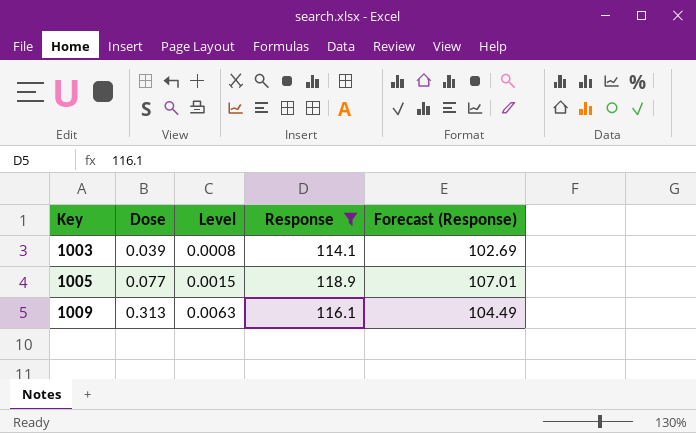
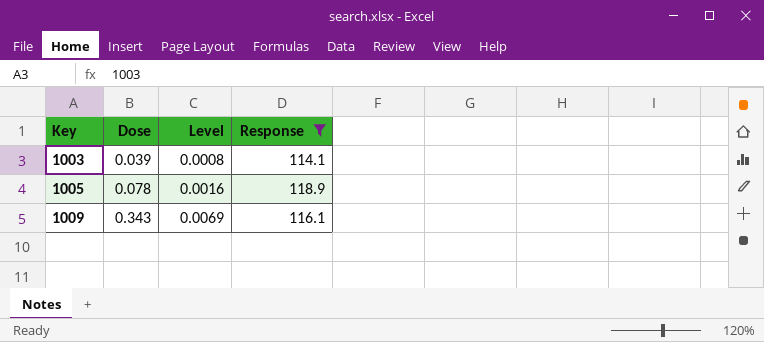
column Forecast (Response) | formula: [Response] * 0.9 -> none
1005 | Dose: 0.077 -> 0.078
1005 | Level: 0.0015 -> 0.0016
1009 | Dose: 0.313 -> 0.343
1009 | Level: 0.0063 -> 0.0069

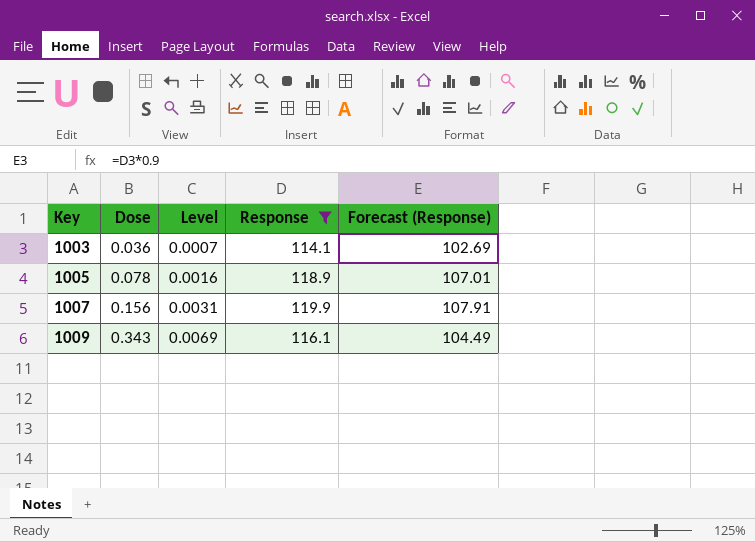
column Forecast (Response) | formula: none -> [Response] * 0.9
1003 | Dose: 0.039 -> 0.036
1003 | Level: 0.0008 -> 0.0007
row 1007: none -> 0.156 | 0.0031 | 119.9 | 107.91

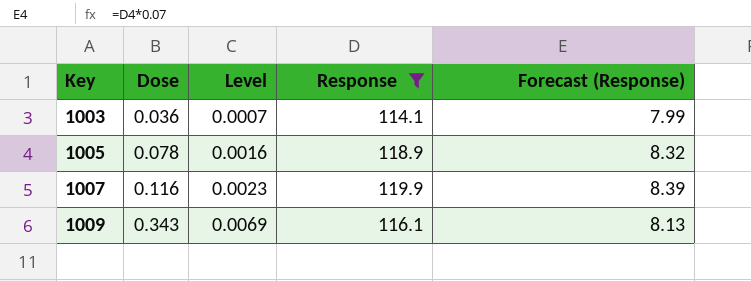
column Forecast (Response) | formula: [Response] * 0.9 -> [Response] * 0.07
1007 | Dose: 0.156 -> 0.116
1007 | Level: 0.0031 -> 0.0023

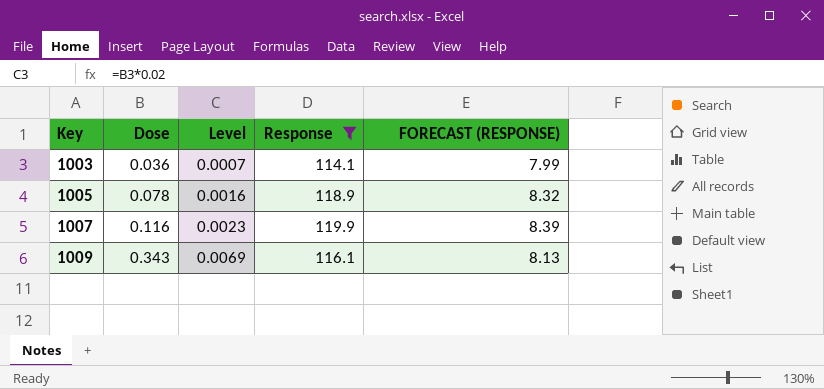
column name: Forecast (Response) -> FORECAST (RESPONSE)

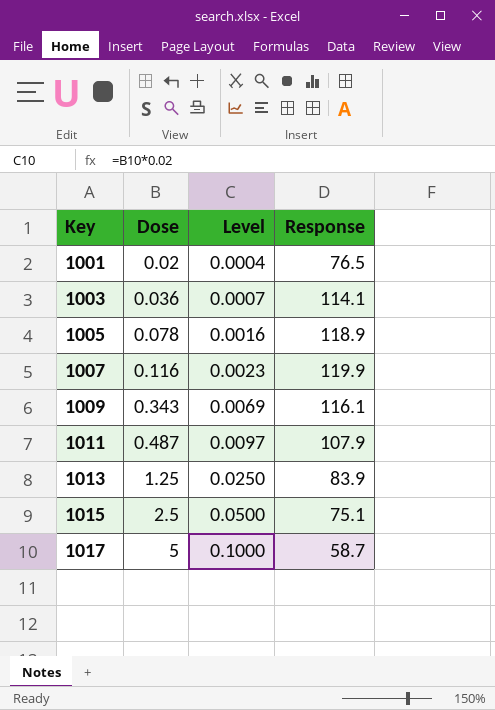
filter: Response >= 114.1 -> none
column FORECAST (RESPONSE) | formula: [Response] * 0.07 -> none

